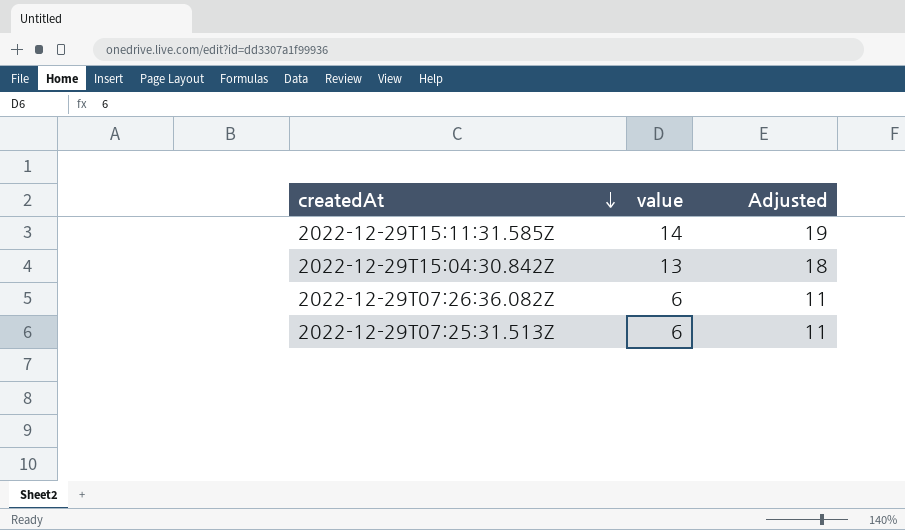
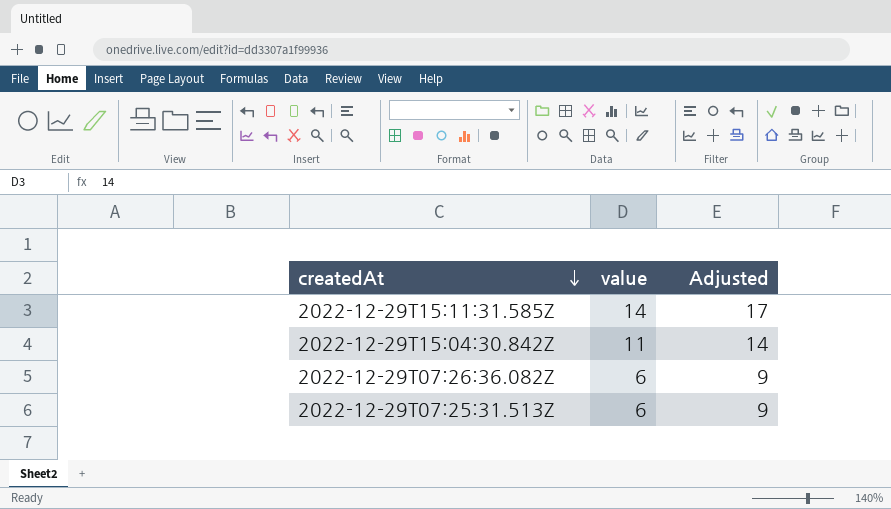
column Adjusted | formula: [value] + 5 -> [value] + 3
2022-12-29T15:04:30.842Z | value: 13 -> 11

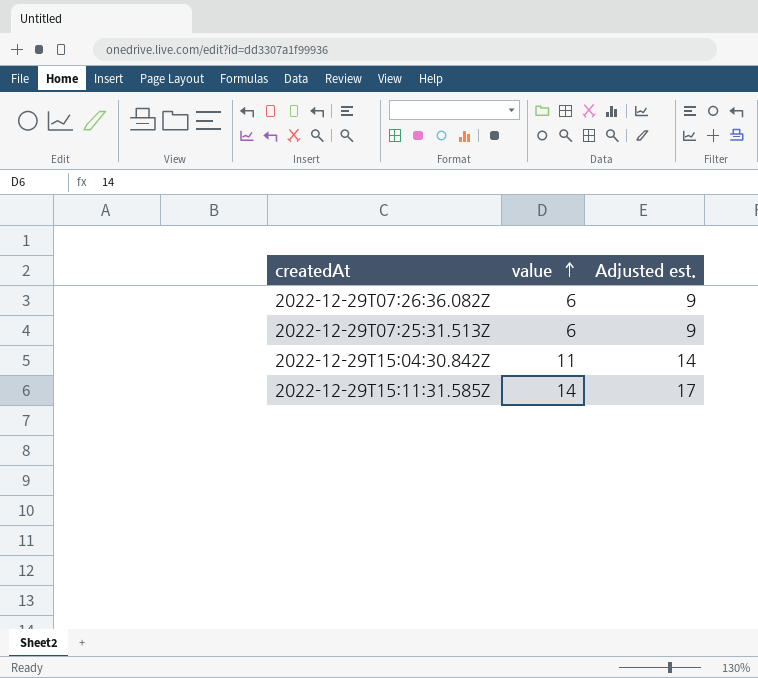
row order: createdAt descending -> value ascending
column name: Adjusted -> Adjusted est.

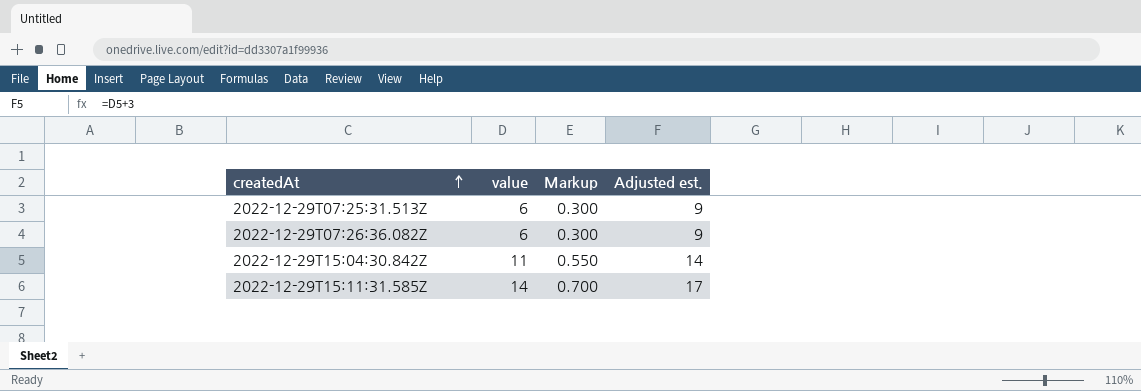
row order: value ascending -> createdAt ascending
column Markup | formula: none -> [value] * 0.05

